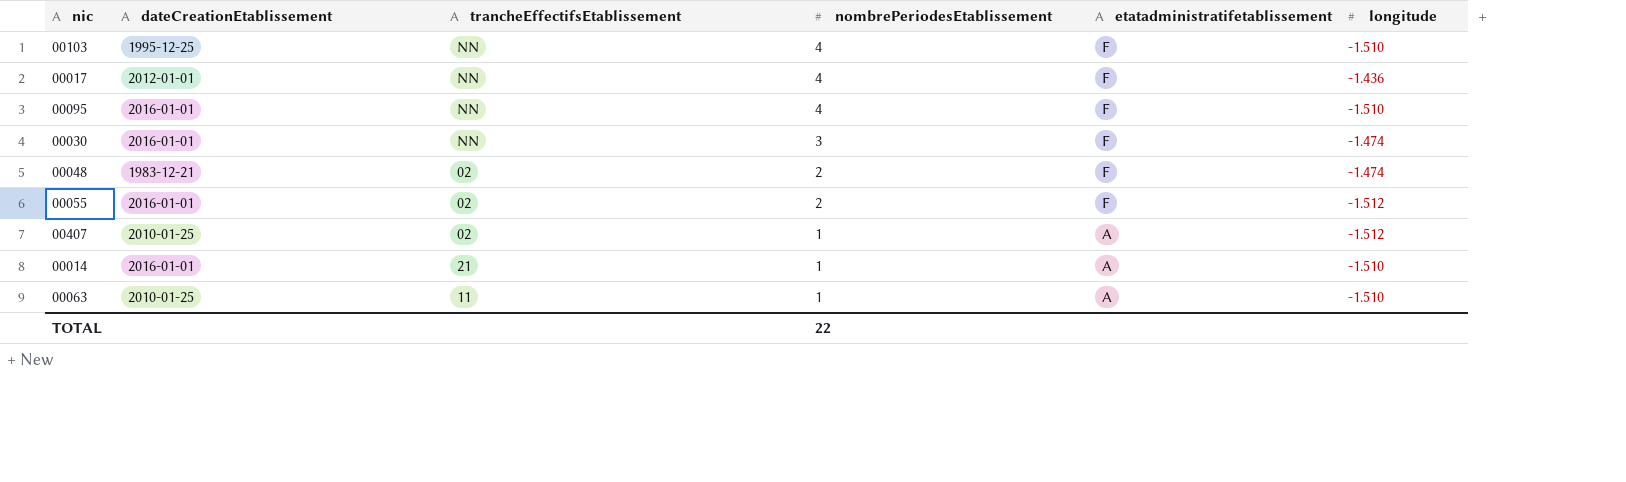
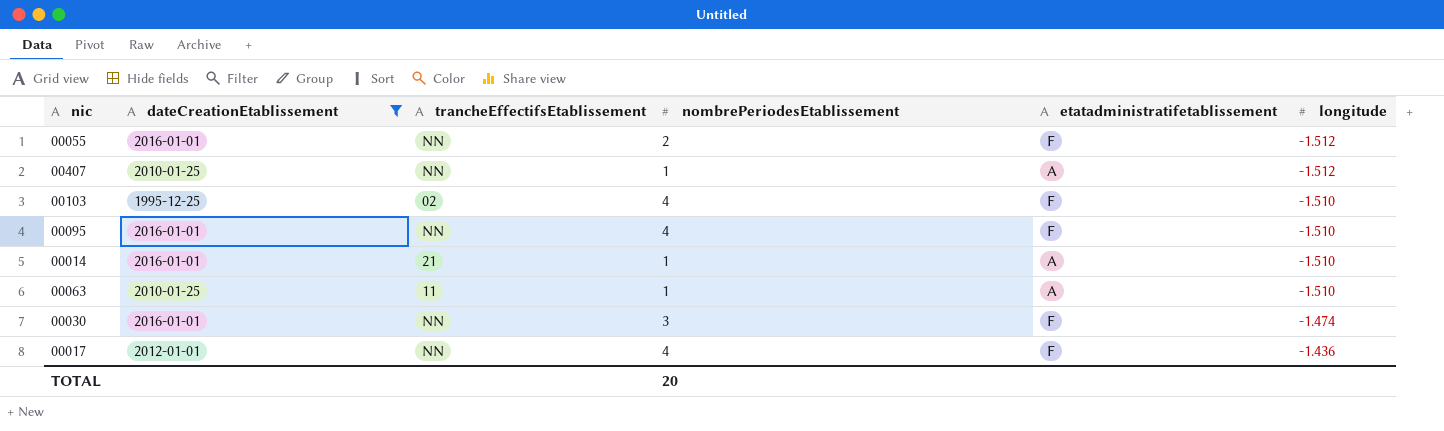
filter: none -> dateCreationEtablissement != 1983-12-21
row order: nombrePeriodesEtablissement descending -> longitude ascending
00055 | trancheEffectifsEtablissement: 02 -> NN
00407 | trancheEffectifsEtablissement: 02 -> NN
00103 | trancheEffectifsEtablissement: NN -> 02
TOTAL | nombrePeriodesEtablissement: 22 -> 20

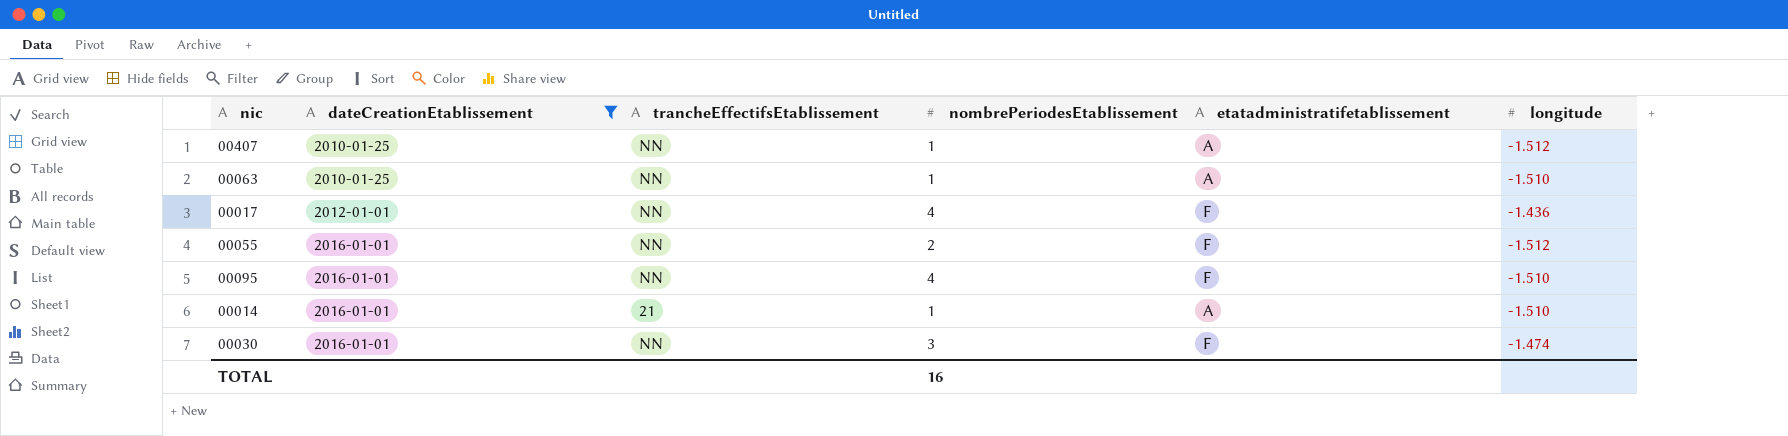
row order: longitude ascending -> dateCreationEtablissement ascending
row 00103: 1995-12-25 | 02 | 4 | F | -1.510 -> none
00063 | trancheEffectifsEtablissement: 11 -> NN
TOTAL | nombrePeriodesEtablissement: 20 -> 16

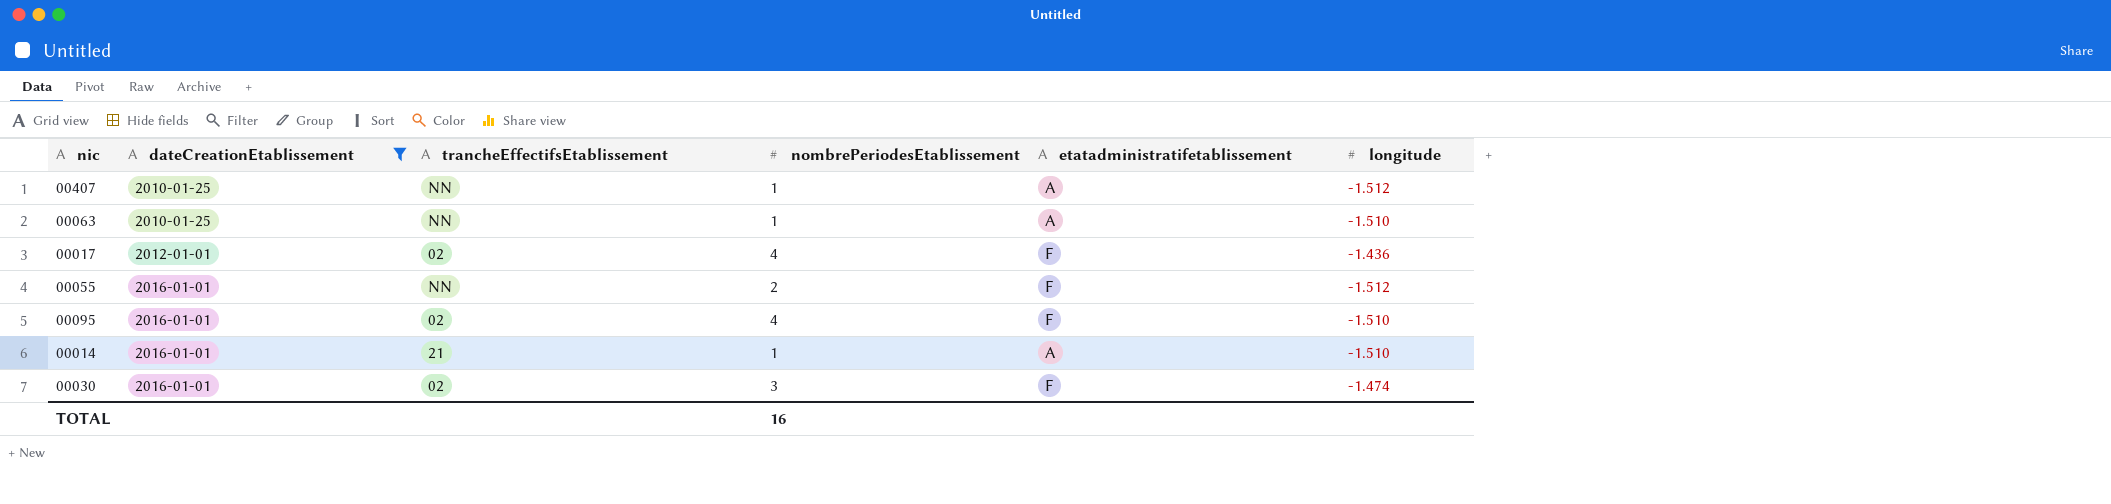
00017 | trancheEffectifsEtablissement: NN -> 02
00095 | trancheEffectifsEtablissement: NN -> 02
00030 | trancheEffectifsEtablissement: NN -> 02

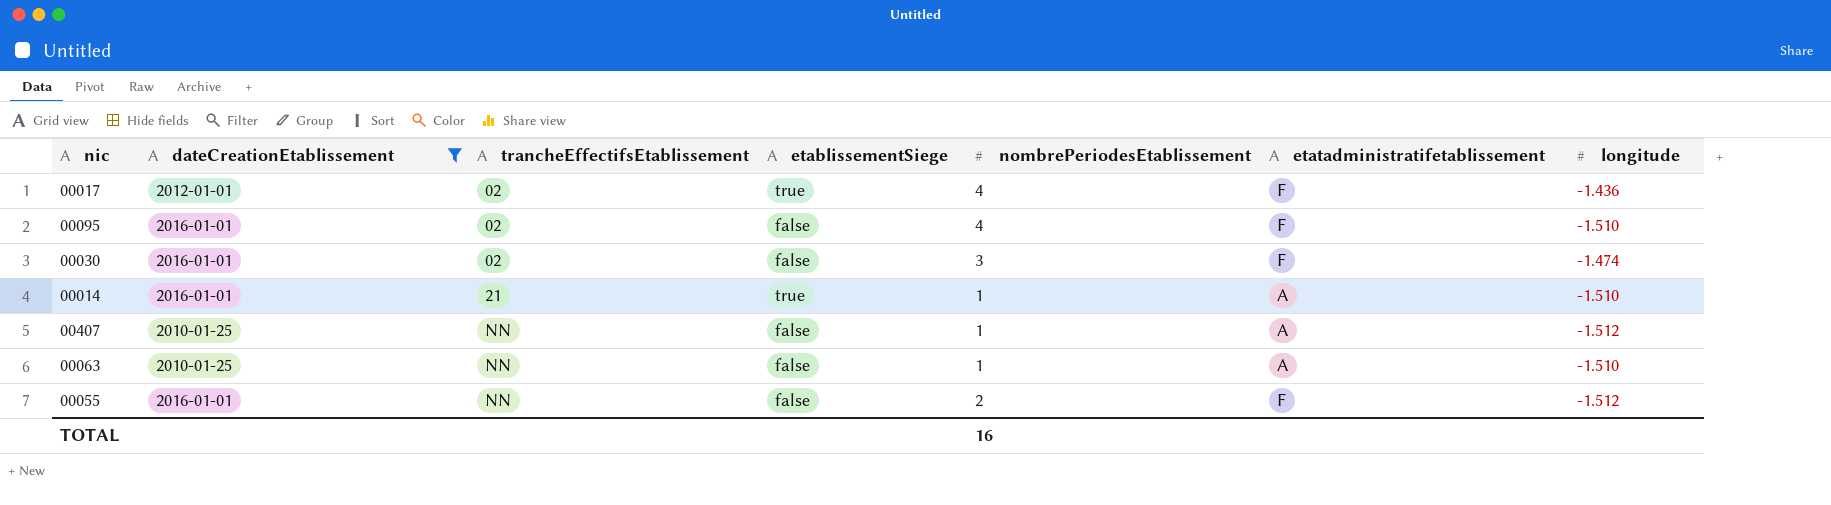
row order: dateCreationEtablissement ascending -> trancheEffectifsEtablissement ascending
column etablissementSiege | position: none -> 4

